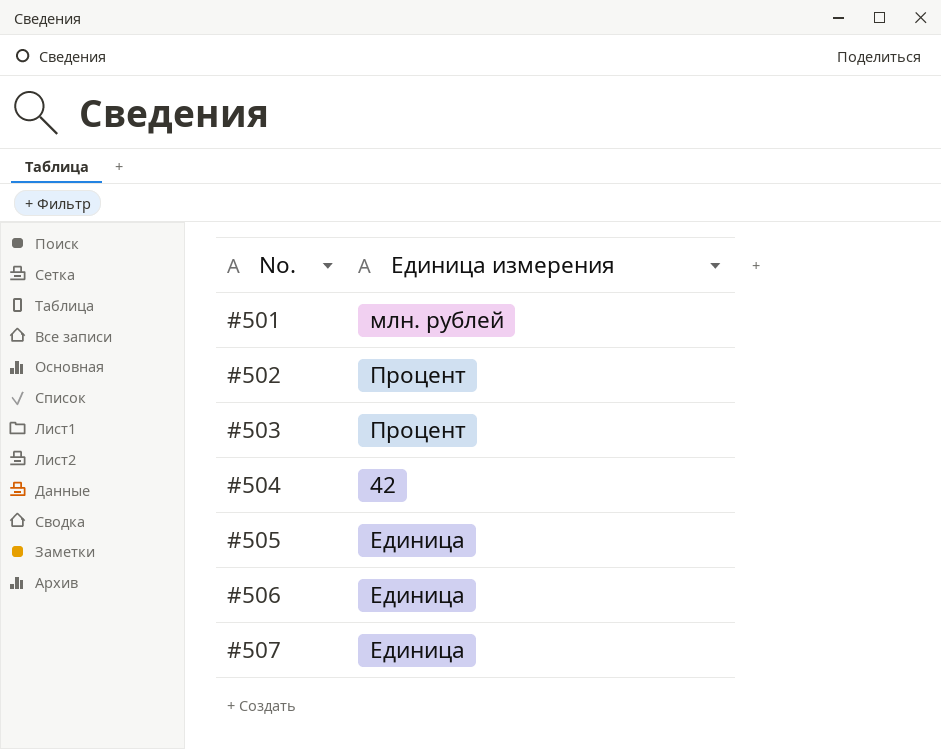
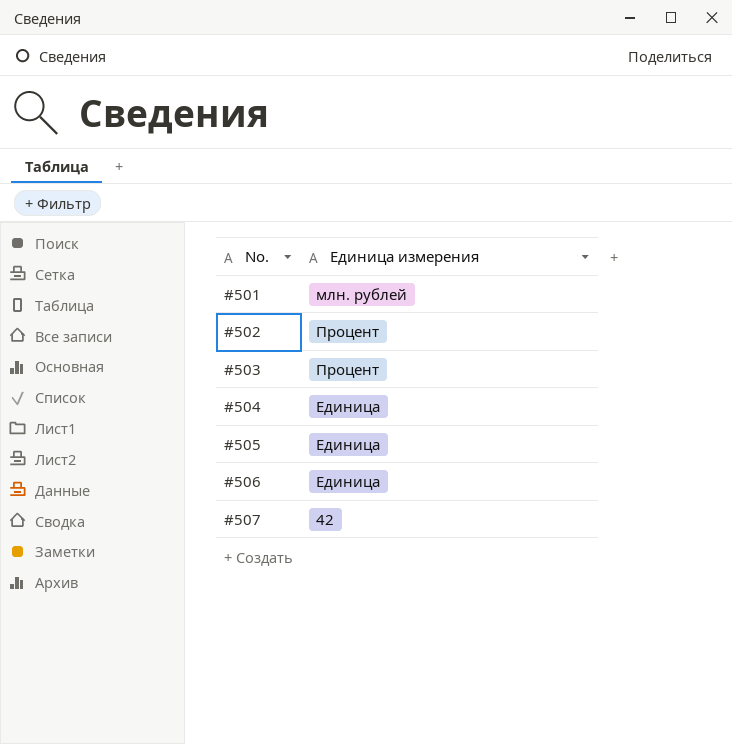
#504 | Единица измерения: 42 -> Единица
#507 | Единица измерения: Единица -> 42

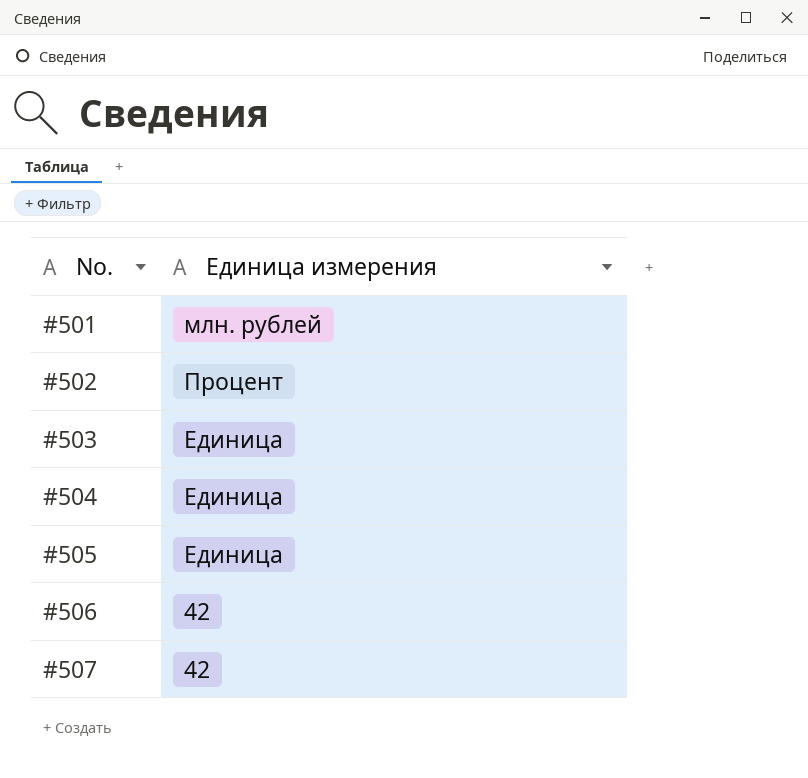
#503 | Единица измерения: Процент -> Единица
#506 | Единица измерения: Единица -> 42

